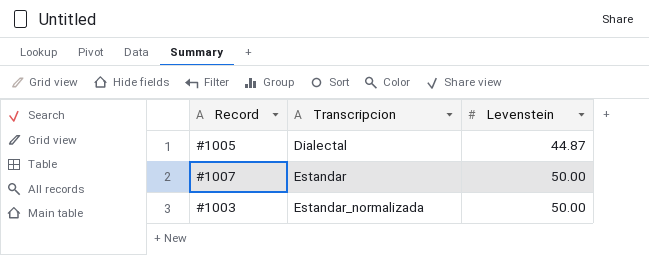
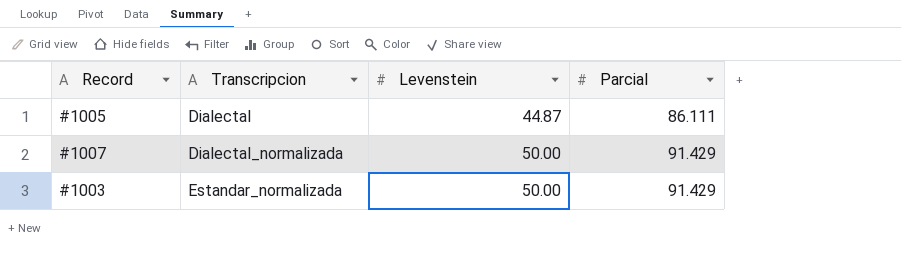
column Parcial | position: none -> 4
#1007 | Transcripcion: Estandar -> Dialectal_normalizada

